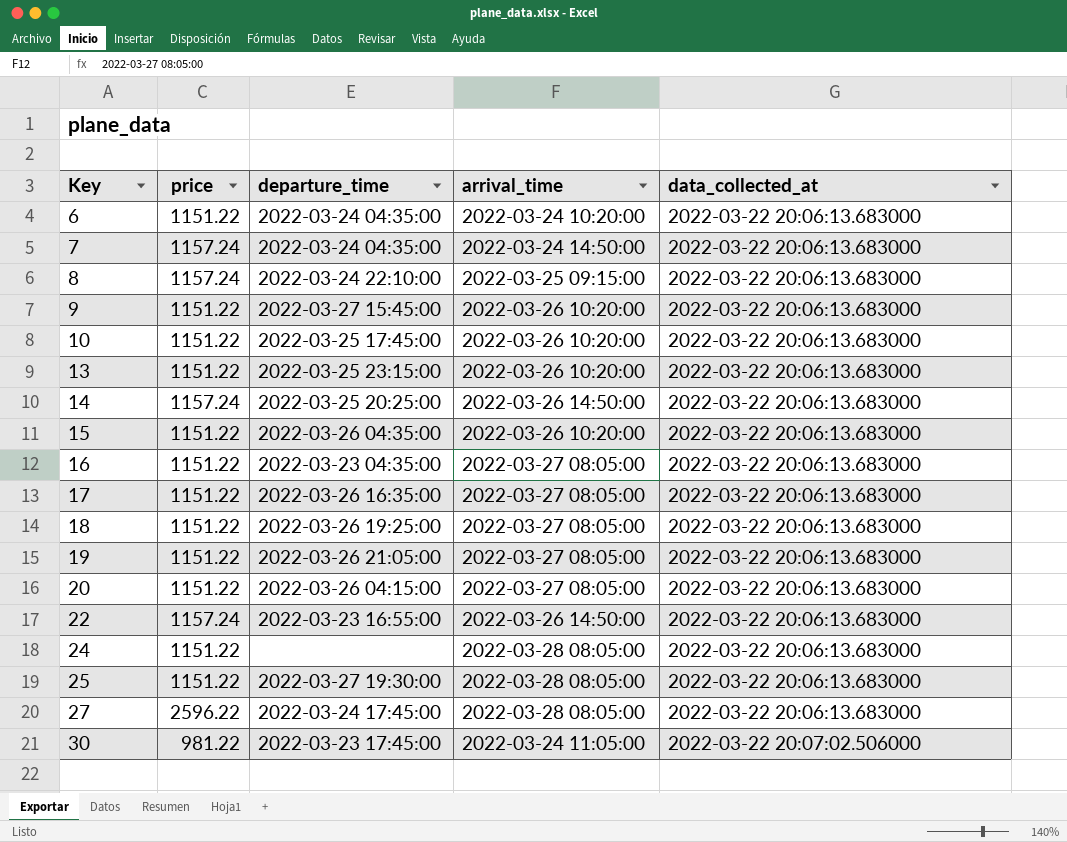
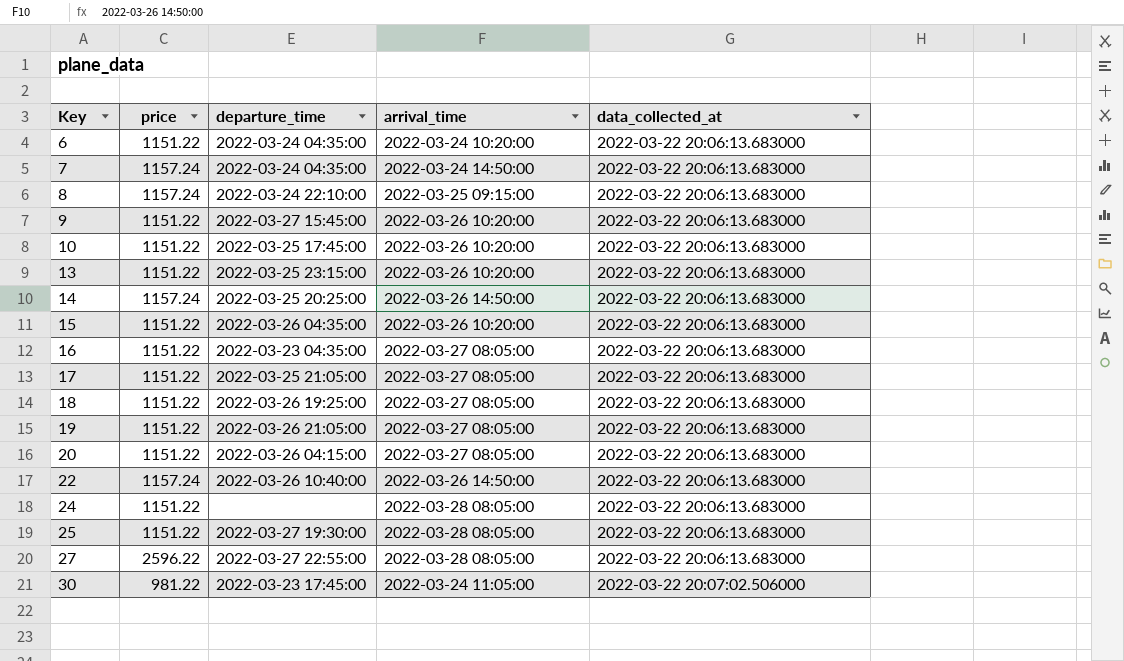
17 | departure_time: 2022-03-26 16:35:00 -> 2022-03-25 21:05:00
22 | departure_time: 2022-03-23 16:55:00 -> 2022-03-26 10:40:00
27 | departure_time: 2022-03-24 17:45:00 -> 2022-03-27 22:55:00

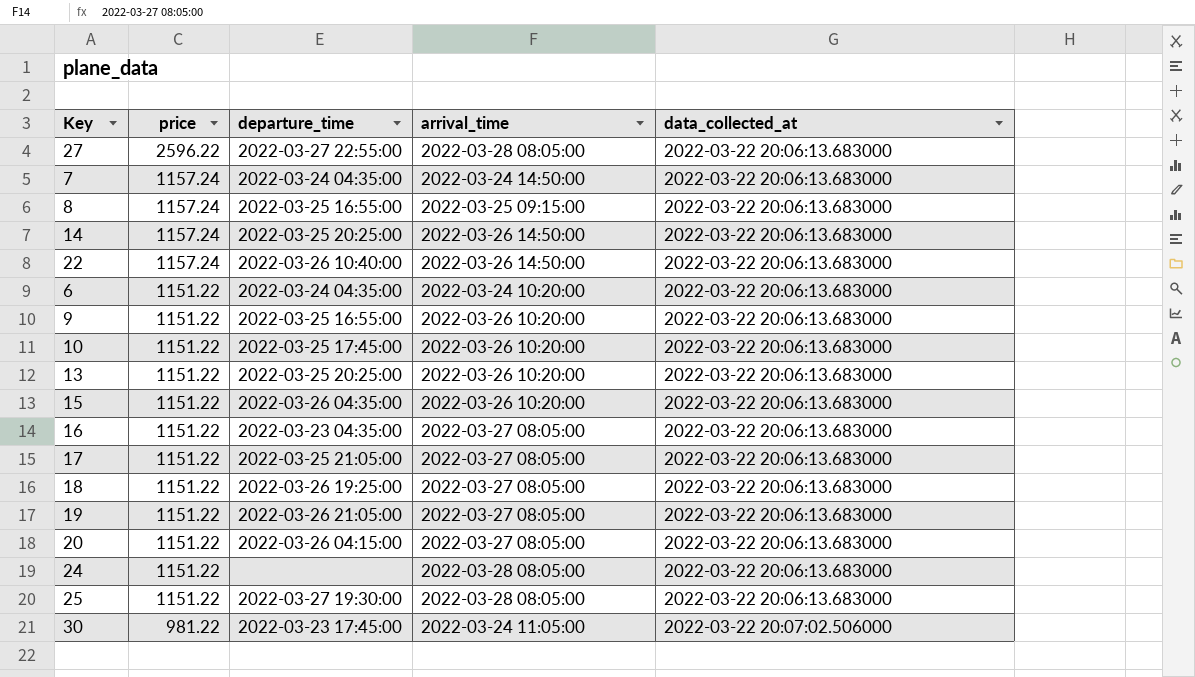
row order: Key ascending -> price descending
8 | departure_time: 2022-03-24 22:10:00 -> 2022-03-25 16:55:00
9 | departure_time: 2022-03-27 15:45:00 -> 2022-03-25 16:55:00
13 | departure_time: 2022-03-25 23:15:00 -> 2022-03-25 20:25:00

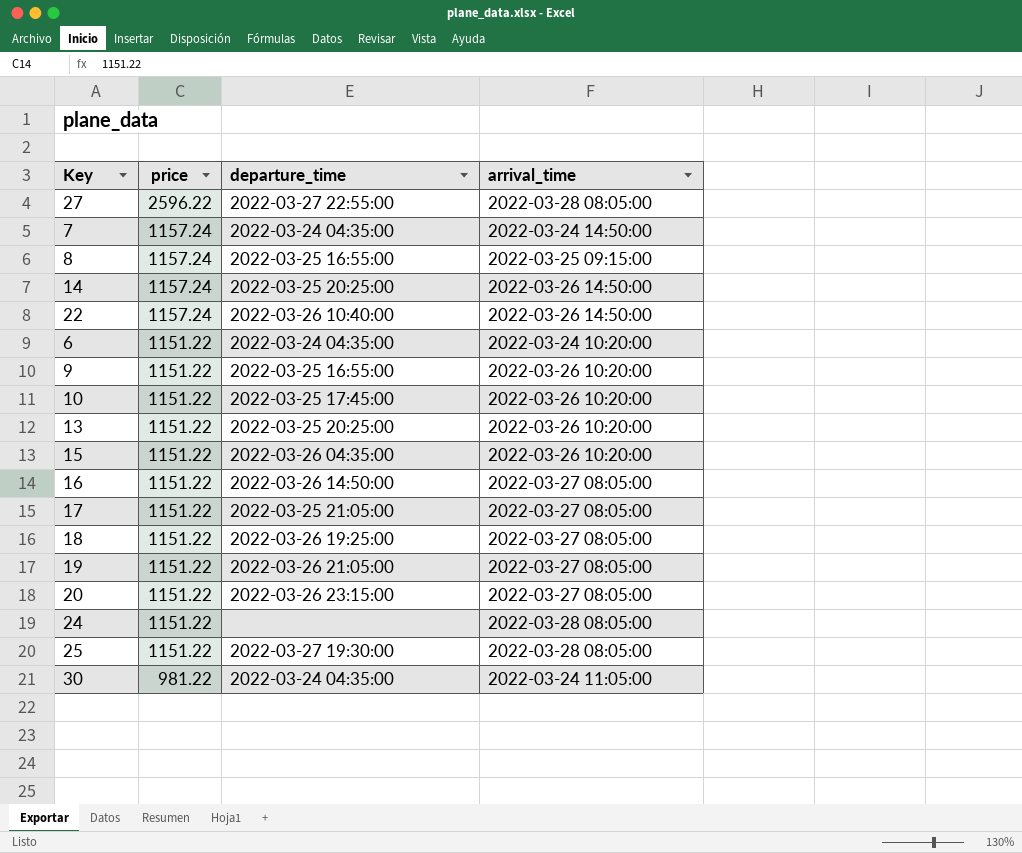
column data_collected_at | position: 5 -> none
16 | departure_time: 2022-03-23 04:35:00 -> 2022-03-26 14:50:00
20 | departure_time: 2022-03-26 04:15:00 -> 2022-03-26 23:15:00
30 | departure_time: 2022-03-23 17:45:00 -> 2022-03-24 04:35:00

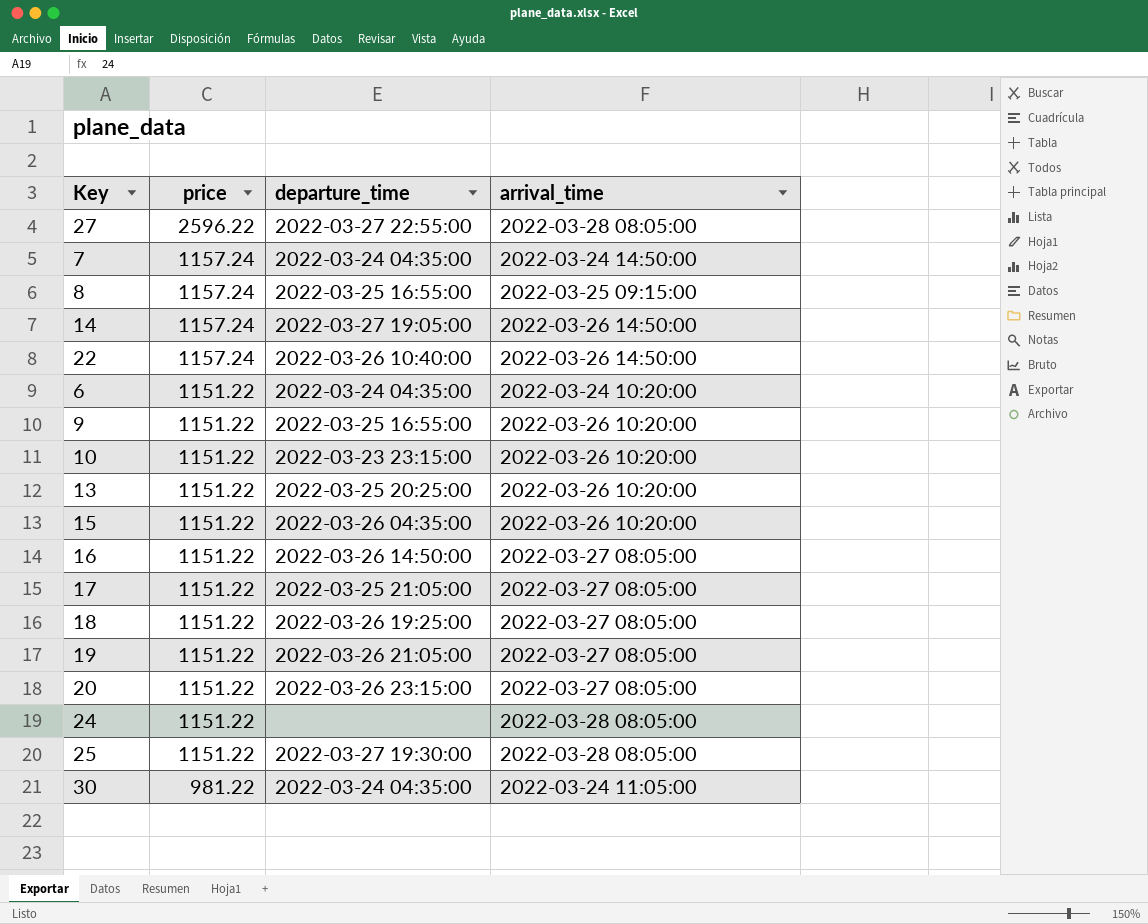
14 | departure_time: 2022-03-25 20:25:00 -> 2022-03-27 19:05:00
10 | departure_time: 2022-03-25 17:45:00 -> 2022-03-23 23:15:00

